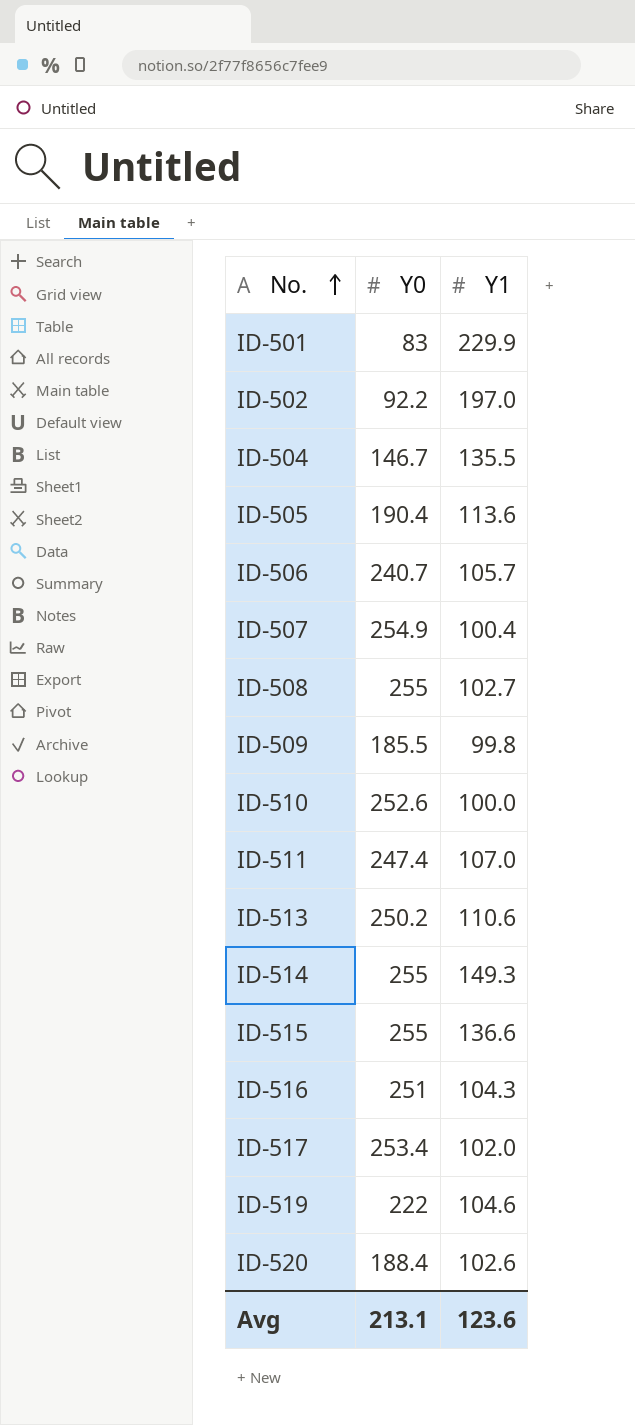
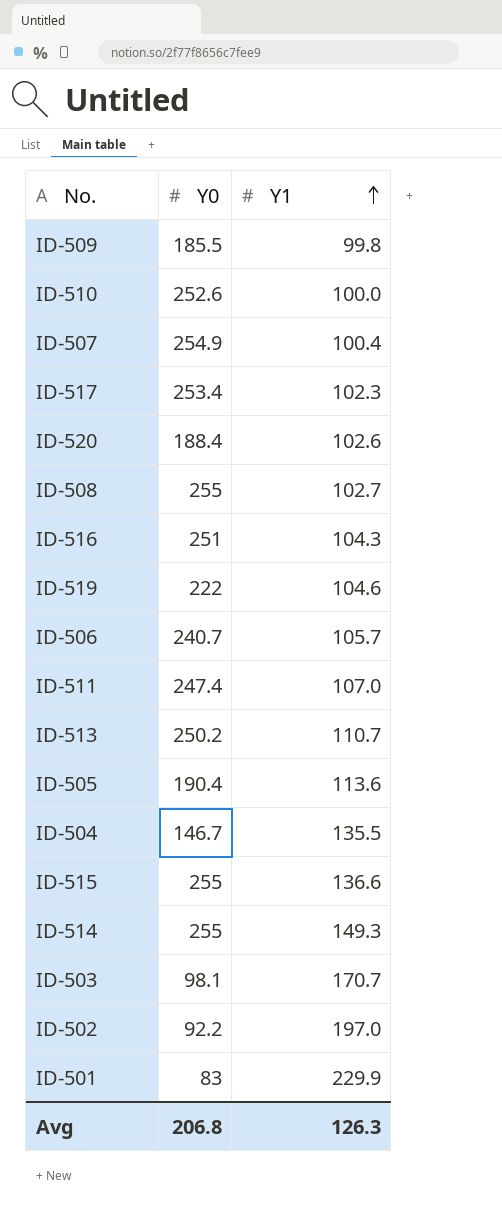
row order: No. ascending -> Y1 ascending
ID-517 | Y1: 102.0 -> 102.3
ID-513 | Y1: 110.6 -> 110.7
row ID-503: none -> 98.1 | 170.7
Avg | Y0: 213.1 -> 206.8
Avg | Y1: 123.6 -> 126.3

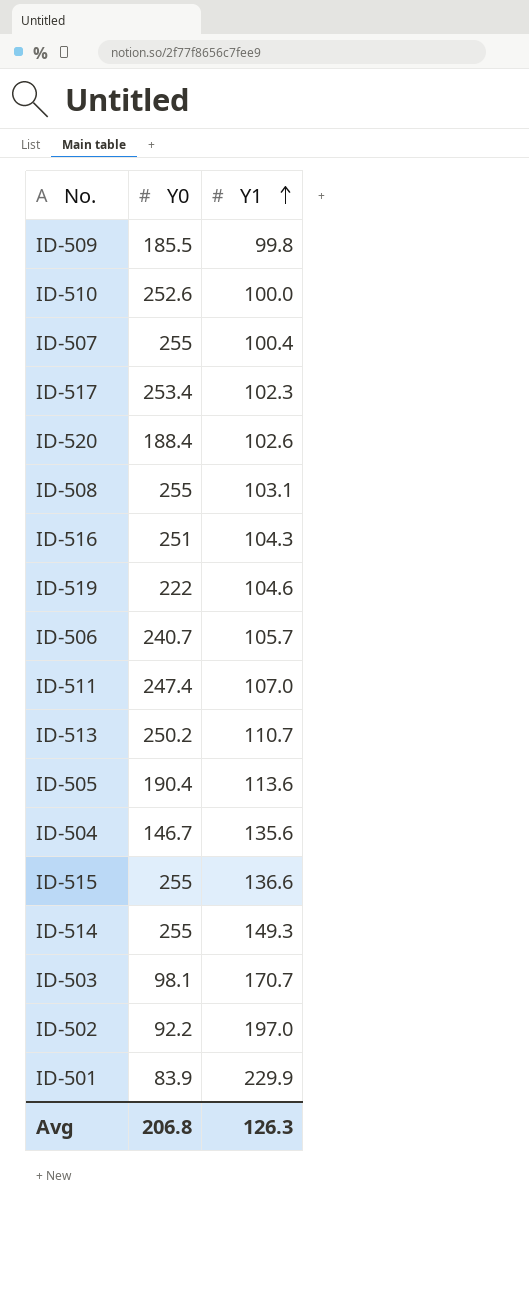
ID-507 | Y0: 254.9 -> 255
ID-508 | Y1: 102.7 -> 103.1
ID-504 | Y1: 135.5 -> 135.6
ID-501 | Y0: 83 -> 83.9

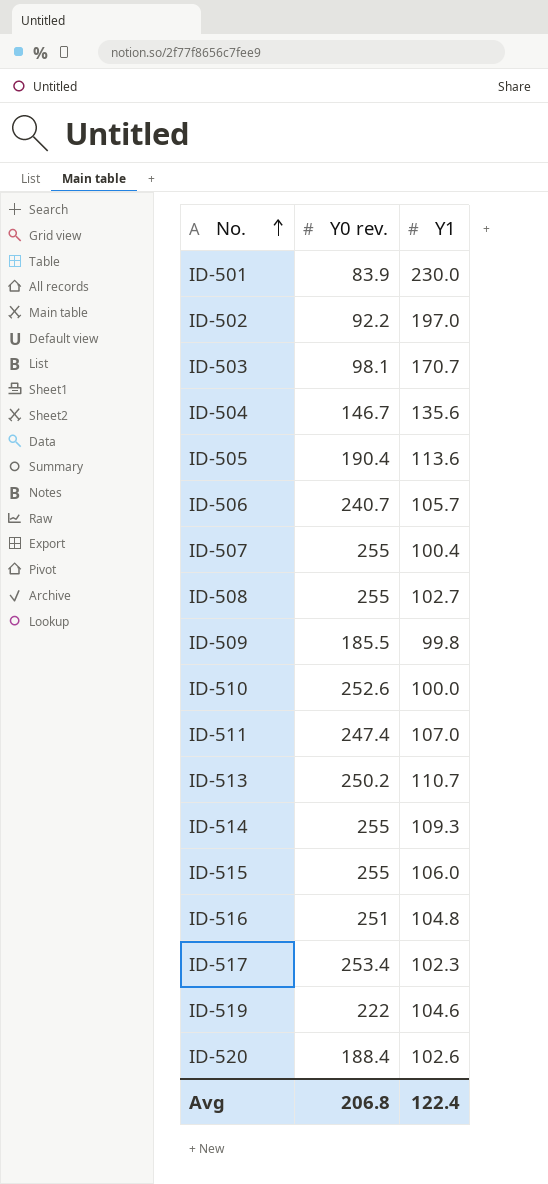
row order: Y1 ascending -> No. ascending
column name: Y0 -> Y0 rev.
ID-501 | Y1: 229.9 -> 230.0
ID-508 | Y1: 103.1 -> 102.7
ID-514 | Y1: 149.3 -> 109.3
ID-515 | Y1: 136.6 -> 106.0
ID-516 | Y1: 104.3 -> 104.8
Avg | Y1: 126.3 -> 122.4

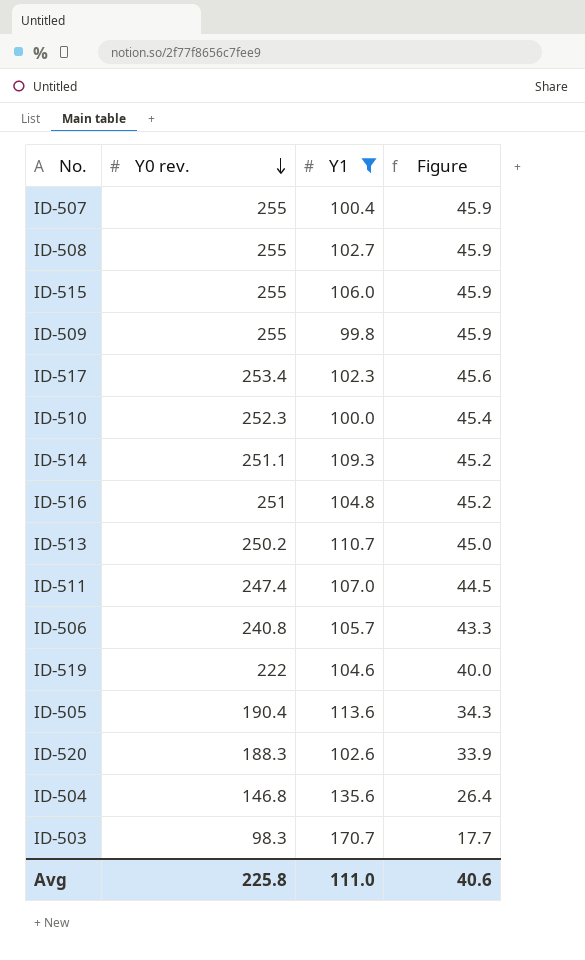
filter: none -> Y1 <= 170.7
row order: No. ascending -> Y0 rev. descending
column Figure | formula: none -> [Y0 rev.] * 0.18
ID-509 | Y0 rev.: 185.5 -> 255
ID-510 | Y0 rev.: 252.6 -> 252.3
ID-514 | Y0 rev.: 255 -> 251.1
ID-506 | Y0 rev.: 240.7 -> 240.8
ID-520 | Y0 rev.: 188.4 -> 188.3
ID-504 | Y0 rev.: 146.7 -> 146.8
ID-503 | Y0 rev.: 98.1 -> 98.3
Avg | Y0 rev.: 206.8 -> 225.8
Avg | Y1: 122.4 -> 111.0

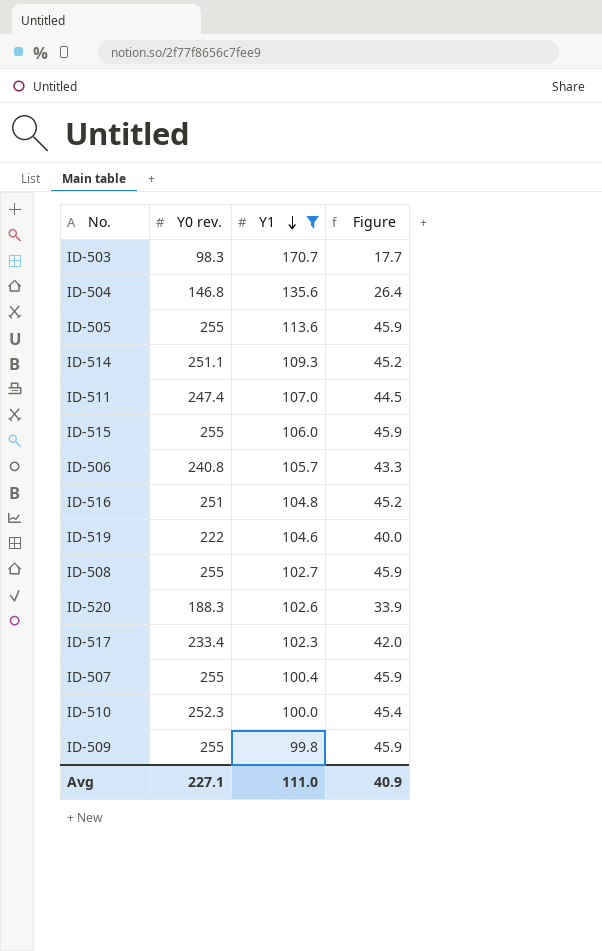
row order: Y0 rev. descending -> Y1 descending
row ID-513: 250.2 | 110.7 | 45.0 -> none
ID-505 | Y0 rev.: 190.4 -> 255
ID-505 | Figure: 34.3 -> 45.9
ID-517 | Y0 rev.: 253.4 -> 233.4
ID-517 | Figure: 45.6 -> 42.0
Avg | Y0 rev.: 225.8 -> 227.1
Avg | Figure: 40.6 -> 40.9

